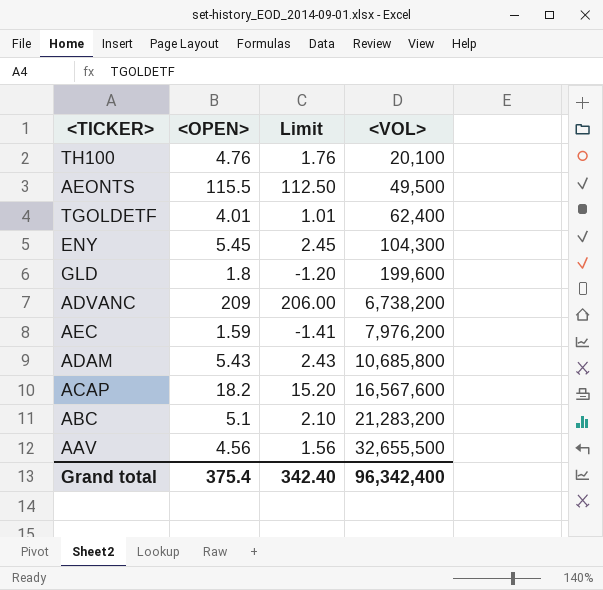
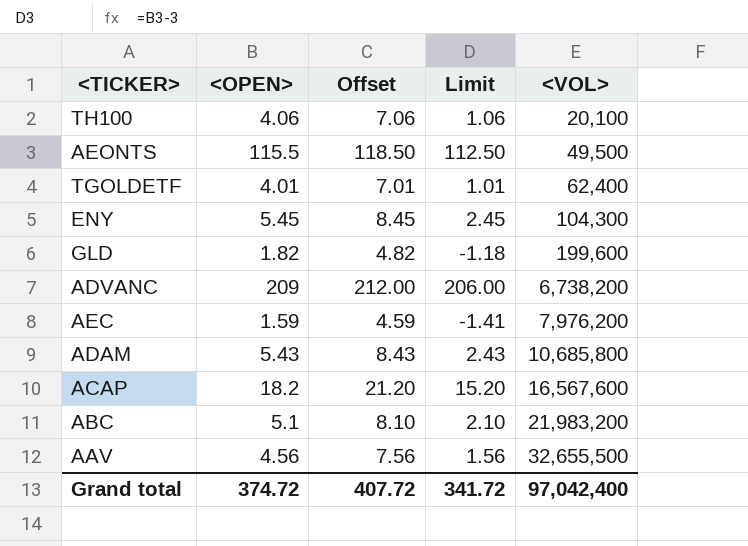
column Offset | formula: none -> [<OPEN>] + 3
TH100 | <OPEN>: 4.76 -> 4.06
TH100 | Limit: 1.76 -> 1.06
GLD | <OPEN>: 1.8 -> 1.82
GLD | Limit: -1.20 -> -1.18
ABC | <VOL>: 21,283,200 -> 21,983,200
Grand total | <OPEN>: 375.4 -> 374.72
Grand total | Limit: 342.40 -> 341.72
Grand total | <VOL>: 96,342,400 -> 97,042,400

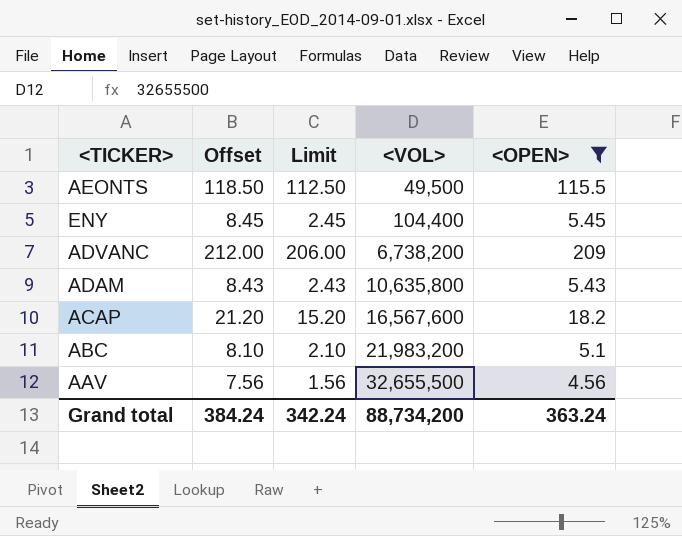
filter: none -> <OPEN> >= 4.56
column <OPEN> | position: 2 -> 5
ENY | <VOL>: 104,300 -> 104,400
ADAM | <VOL>: 10,685,800 -> 10,635,800
Grand total | Offset: 407.72 -> 384.24
Grand total | Limit: 341.72 -> 342.24
Grand total | <VOL>: 97,042,400 -> 88,734,200
Grand total | <OPEN>: 374.72 -> 363.24

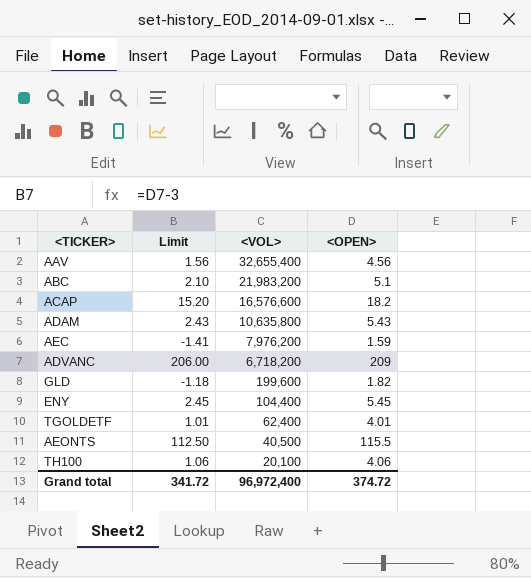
filter: <OPEN> >= 4.56 -> none
row order: <VOL> ascending -> <VOL> descending
column Offset | formula: [<OPEN>] + 3 -> none
AAV | <VOL>: 32,655,500 -> 32,655,400
ACAP | <VOL>: 16,567,600 -> 16,576,600
ADVANC | <VOL>: 6,738,200 -> 6,718,200
AEONTS | <VOL>: 49,500 -> 40,500
Grand total | Limit: 342.24 -> 341.72
Grand total | <VOL>: 88,734,200 -> 96,972,400
Grand total | <OPEN>: 363.24 -> 374.72

